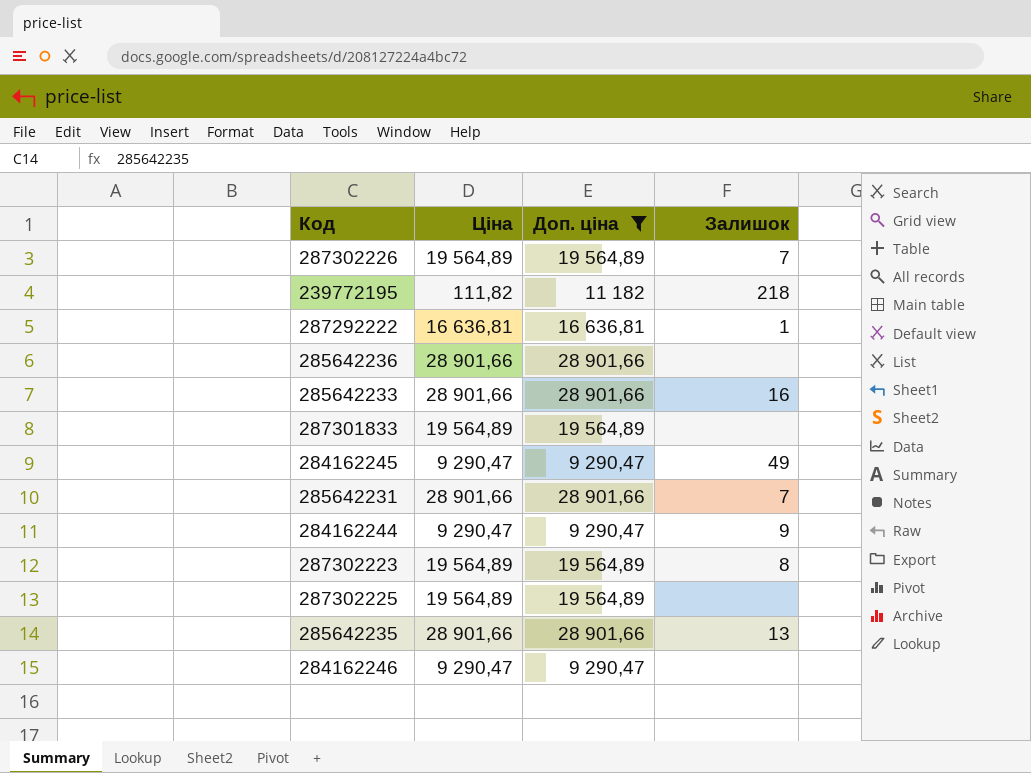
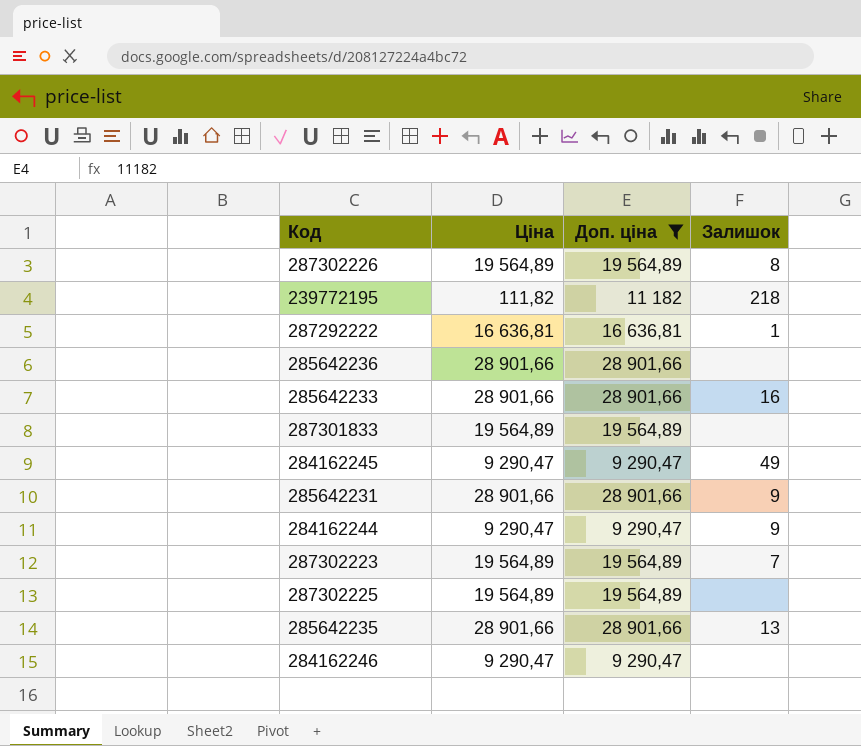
287302226 | Залишок: 7 -> 8
285642231 | Залишок: 7 -> 9
287302223 | Залишок: 8 -> 7

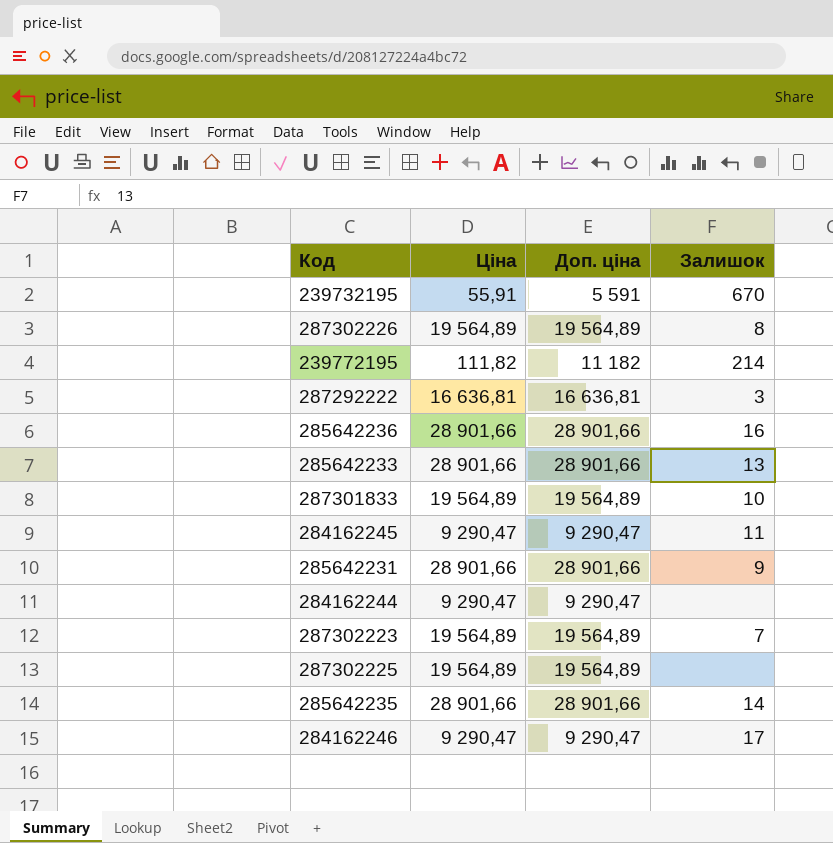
filter: Доп. ціна != 5 591 -> none
239772195 | Залишок: 218 -> 214
287292222 | Залишок: 1 -> 3
285642236 | Залишок: none -> 16
285642233 | Залишок: 16 -> 13
287301833 | Залишок: none -> 10
284162245 | Залишок: 49 -> 11
284162244 | Залишок: 9 -> none
285642235 | Залишок: 13 -> 14
284162246 | Залишок: none -> 17

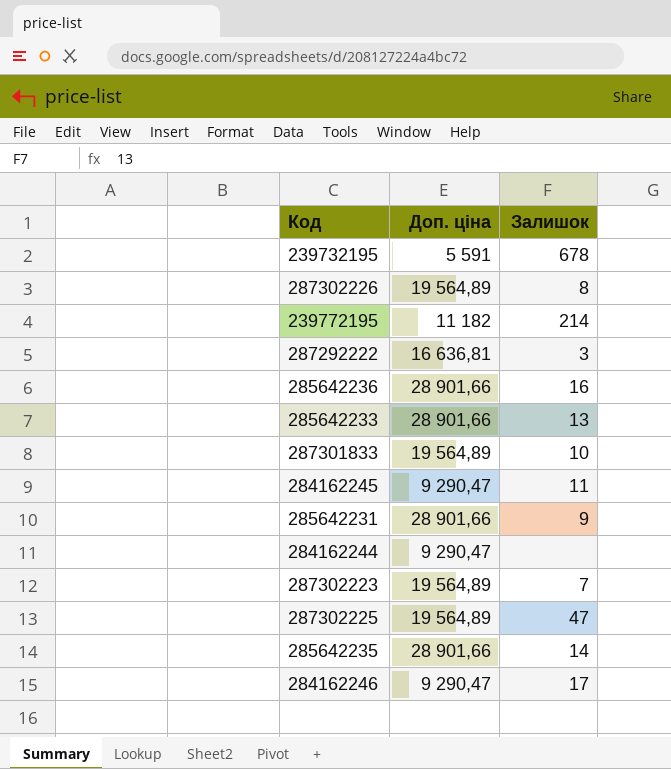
column Ціна | position: 2 -> none
239732195 | Залишок: 670 -> 678
287302225 | Залишок: none -> 47

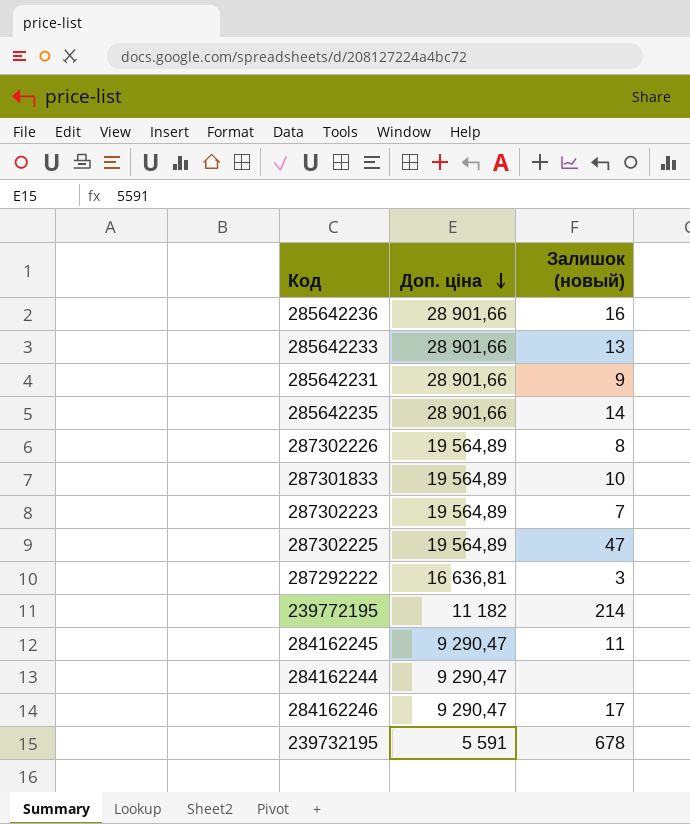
row order: none -> Доп. ціна descending
column name: Залишок -> Залишок (новый)

